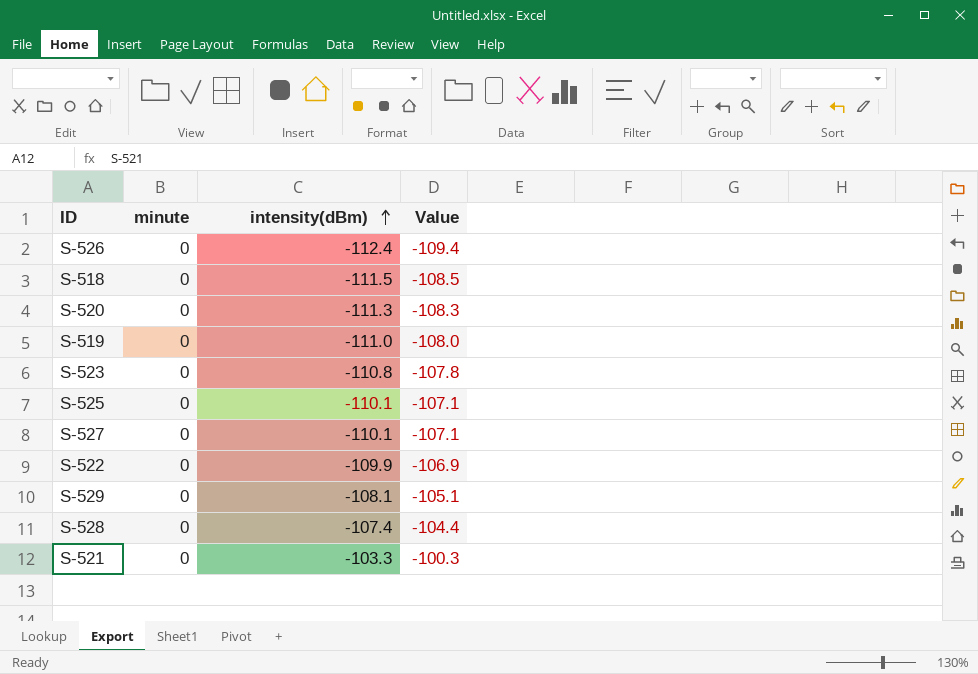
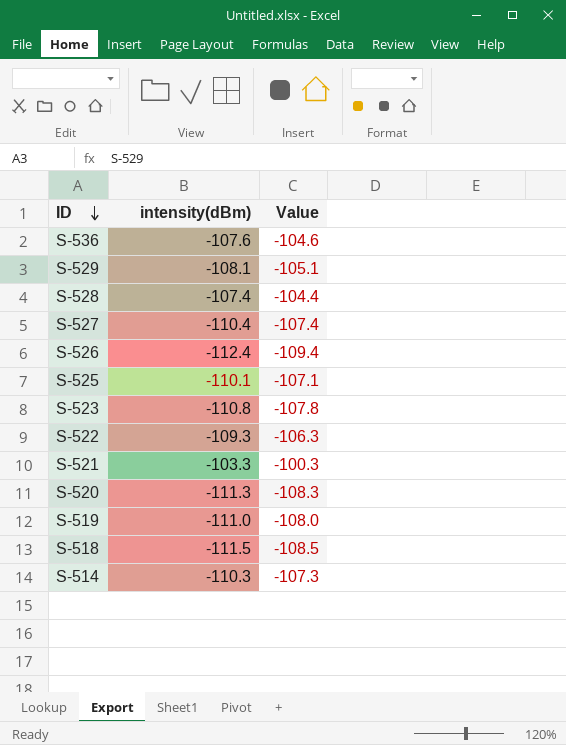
row order: intensity(dBm) ascending -> ID descending
column minute | position: 2 -> none
row S-536: none -> -107.6 | -104.6
S-527 | intensity(dBm): -110.1 -> -110.4
S-527 | Value: -107.1 -> -107.4
S-522 | intensity(dBm): -109.9 -> -109.3
S-522 | Value: -106.9 -> -106.3
row S-514: none -> -110.3 | -107.3

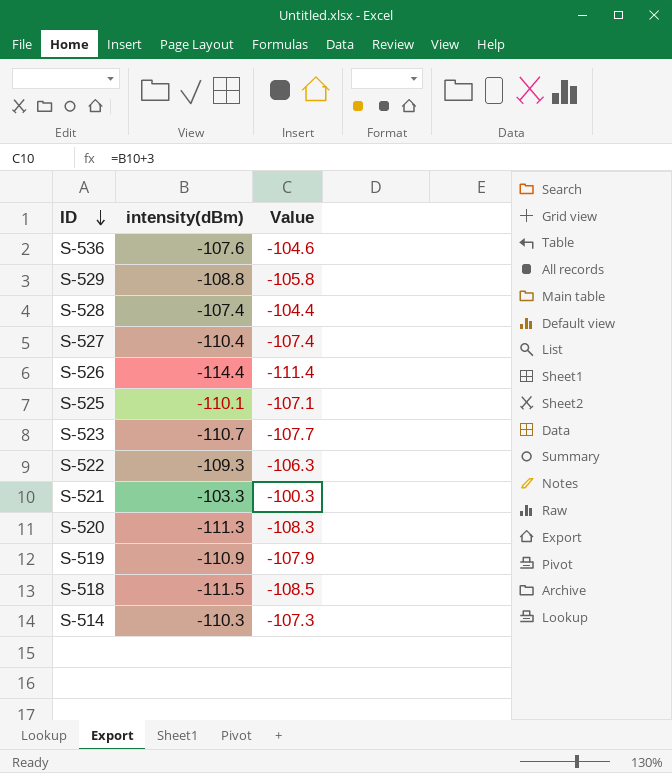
S-529 | intensity(dBm): -108.1 -> -108.8
S-529 | Value: -105.1 -> -105.8
S-526 | intensity(dBm): -112.4 -> -114.4
S-526 | Value: -109.4 -> -111.4
S-523 | intensity(dBm): -110.8 -> -110.7
S-523 | Value: -107.8 -> -107.7
S-519 | intensity(dBm): -111.0 -> -110.9
S-519 | Value: -108.0 -> -107.9

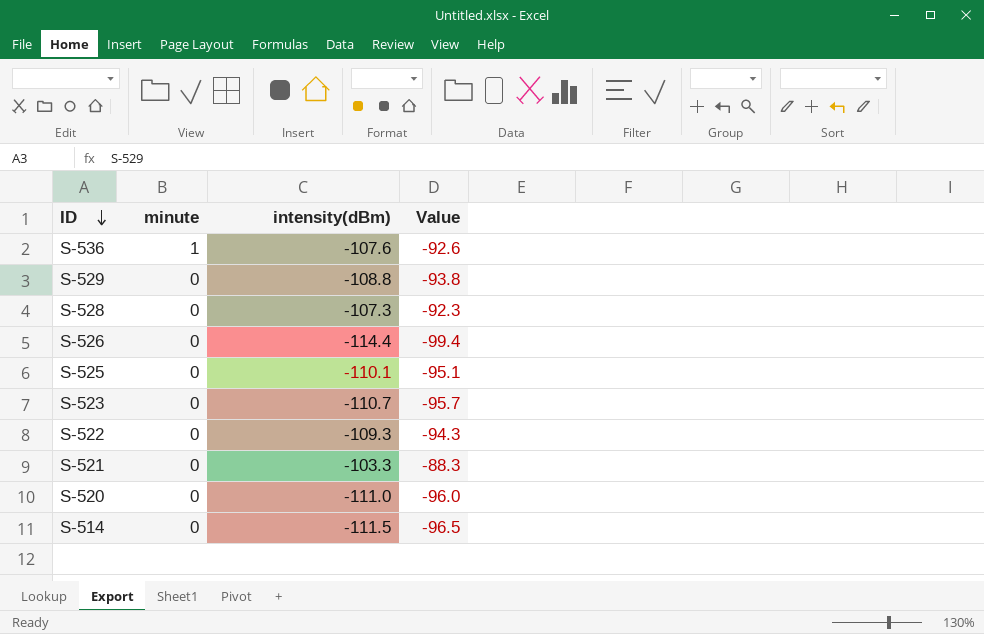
column minute | position: none -> 2
column Value | formula: [intensity(dBm)] + 3 -> [intensity(dBm)] + 15
row S-527: -110.4 | -107.4 -> none
row S-519: -110.9 | -107.9 -> none
row S-518: -111.5 | -108.5 -> none
S-528 | intensity(dBm): -107.4 -> -107.3
S-520 | intensity(dBm): -111.3 -> -111.0
S-514 | intensity(dBm): -110.3 -> -111.5

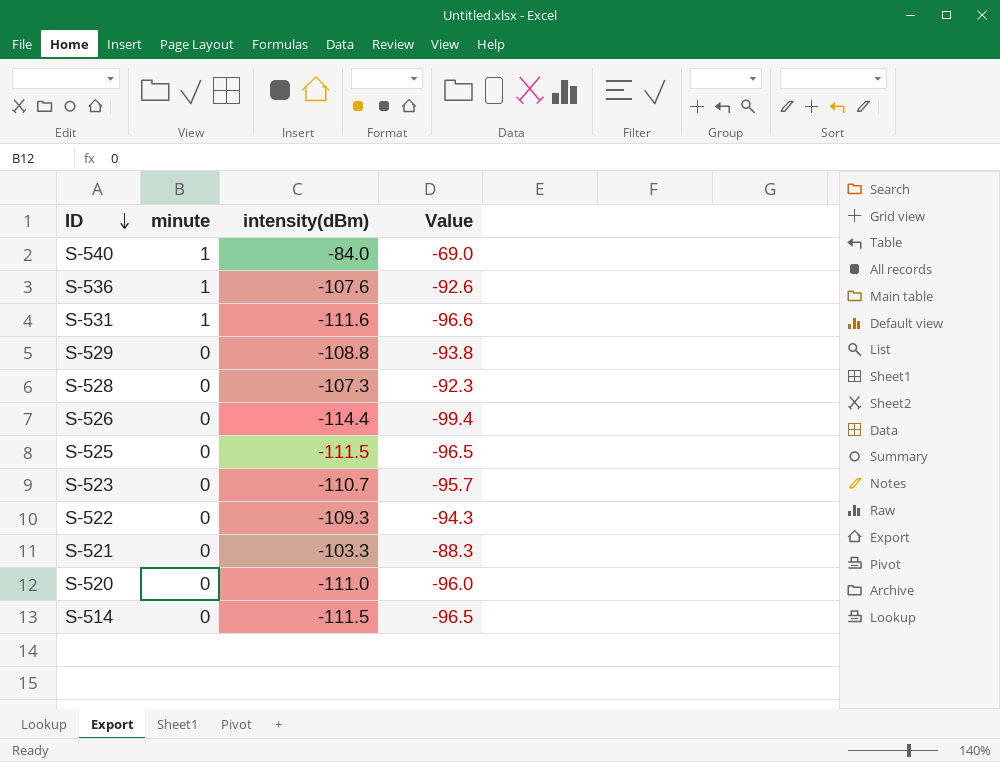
row S-540: none -> 1 | -84.0 | -69.0
row S-531: none -> 1 | -111.6 | -96.6
S-525 | intensity(dBm): -110.1 -> -111.5
S-525 | Value: -95.1 -> -96.5

